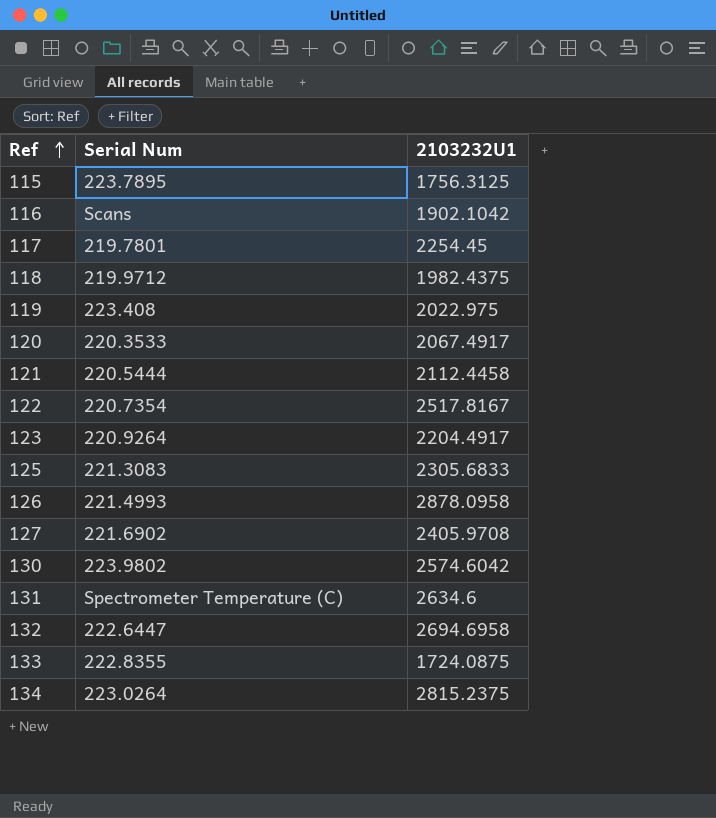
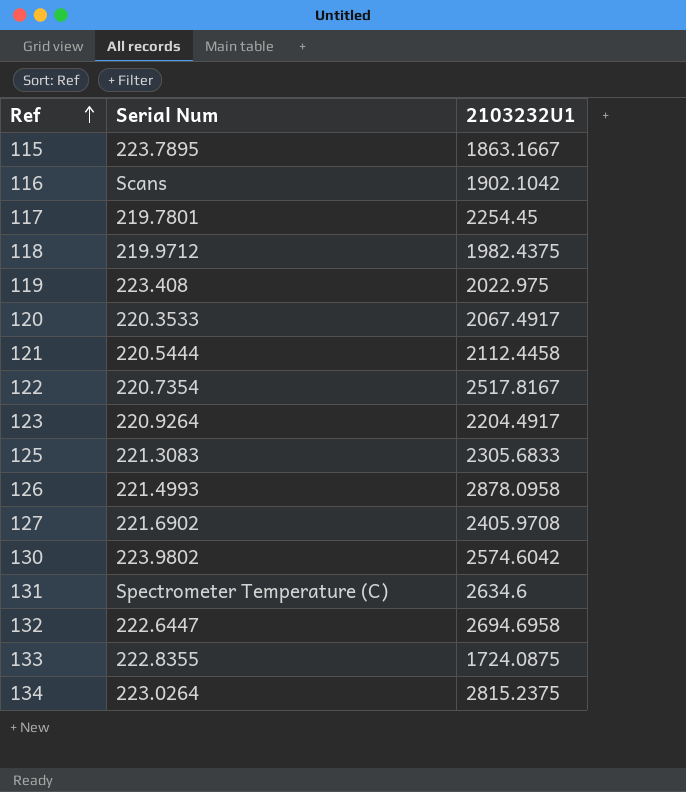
115 | 2103232U1: 1756.3125 -> 1863.1667

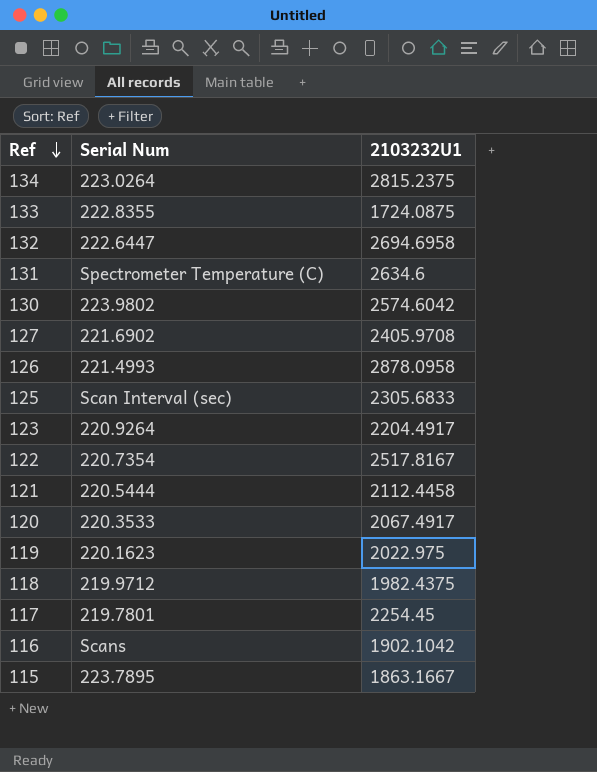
row order: Ref ascending -> Ref descending
125 | Serial Num: 221.3083 -> Scan Interval (sec)
119 | Serial Num: 223.408 -> 220.1623

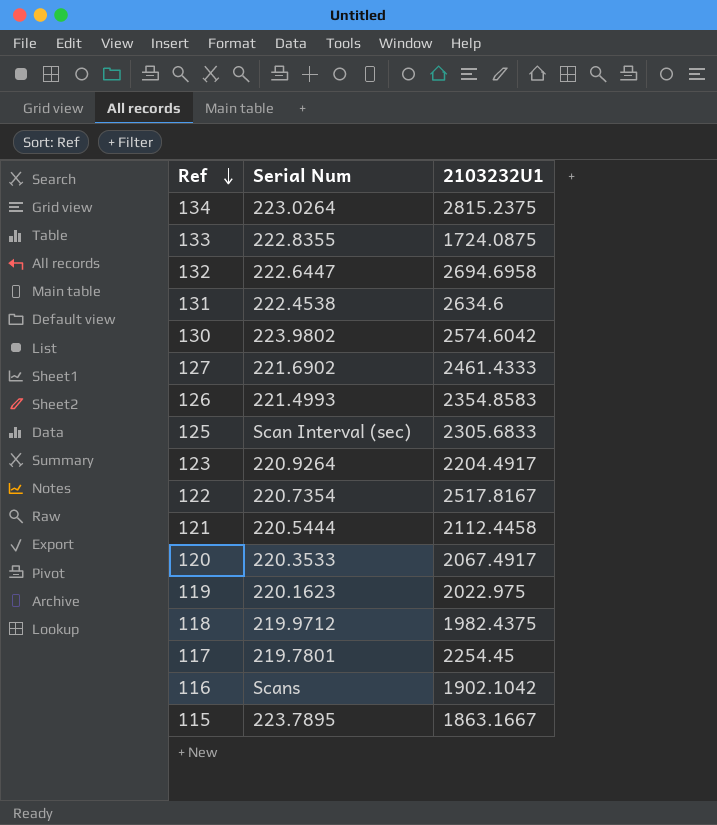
131 | Serial Num: Spectrometer Temperature (C) -> 222.4538
127 | 2103232U1: 2405.9708 -> 2461.4333
126 | 2103232U1: 2878.0958 -> 2354.8583

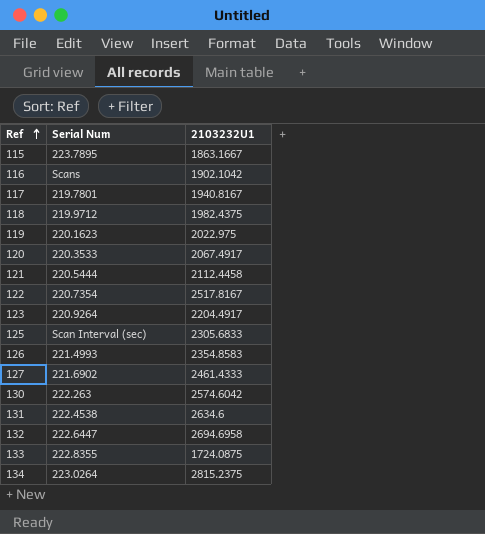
row order: Ref descending -> Ref ascending
117 | 2103232U1: 2254.45 -> 1940.8167
130 | Serial Num: 223.9802 -> 222.263

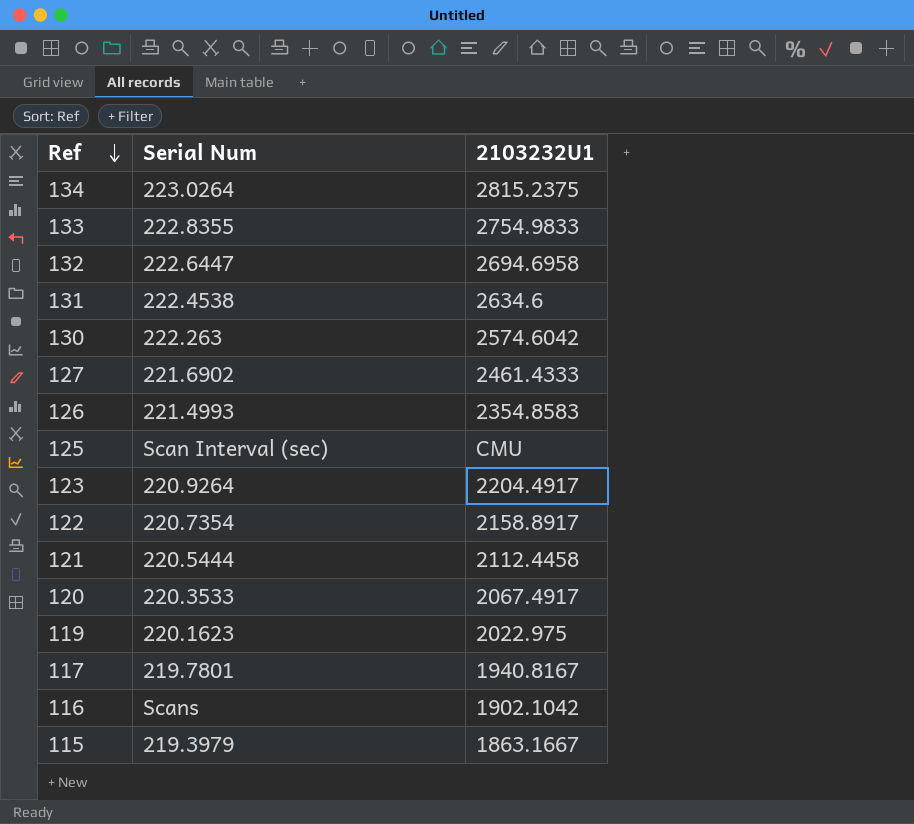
row order: Ref ascending -> Ref descending
row 118: 219.9712 | 1982.4375 -> none
133 | 2103232U1: 1724.0875 -> 2754.9833
125 | 2103232U1: 2305.6833 -> CMU
122 | 2103232U1: 2517.8167 -> 2158.8917
115 | Serial Num: 223.7895 -> 219.3979

